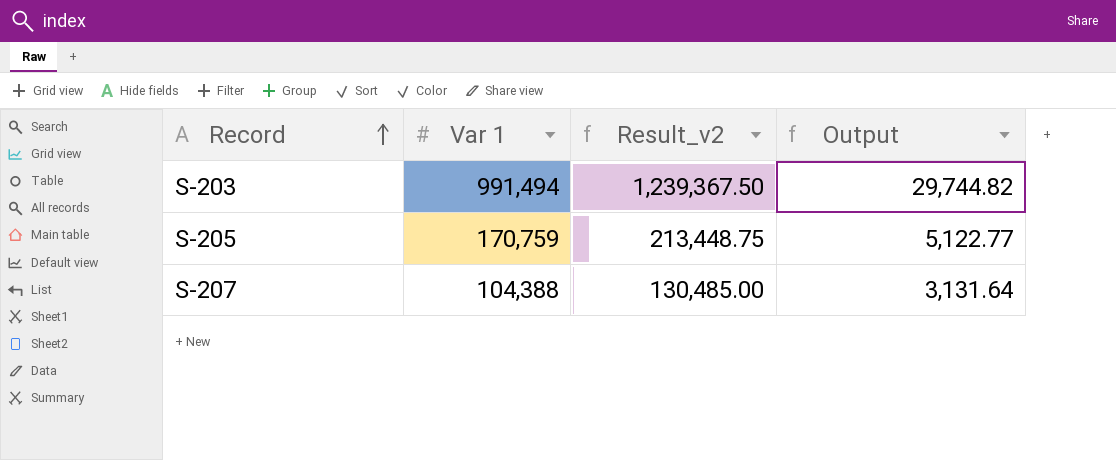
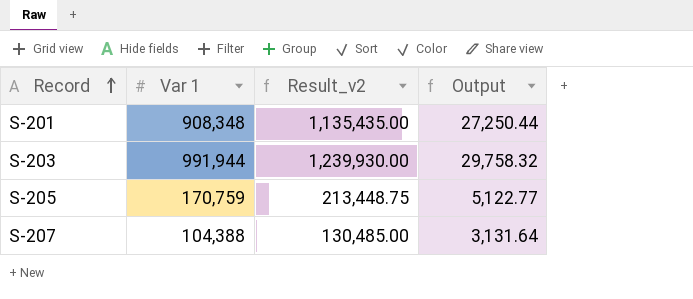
row S-201: none -> 908,348 | 1,135,435.00 | 27,250.44
S-203 | Var 1: 991,494 -> 991,944
S-203 | Result_v2: 1,239,367.50 -> 1,239,930.00
S-203 | Output: 29,744.82 -> 29,758.32

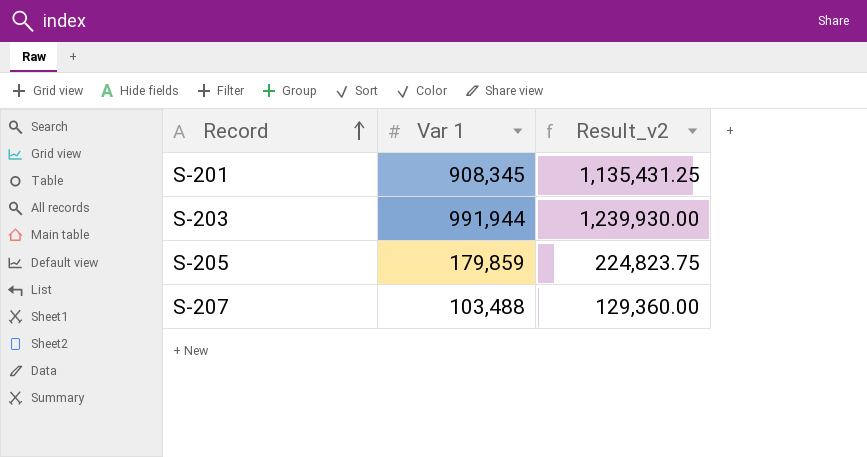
column Output | formula: [Var 1] * 0.03 -> none
S-201 | Var 1: 908,348 -> 908,345
S-201 | Result_v2: 1,135,435.00 -> 1,135,431.25
S-205 | Var 1: 170,759 -> 179,859
S-205 | Result_v2: 213,448.75 -> 224,823.75
S-207 | Var 1: 104,388 -> 103,488
S-207 | Result_v2: 130,485.00 -> 129,360.00

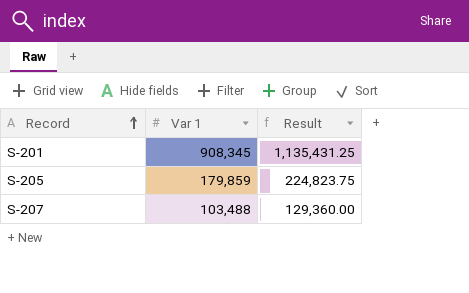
column name: Result_v2 -> Result
row S-203: 991,944 | 1,239,930.00 -> none

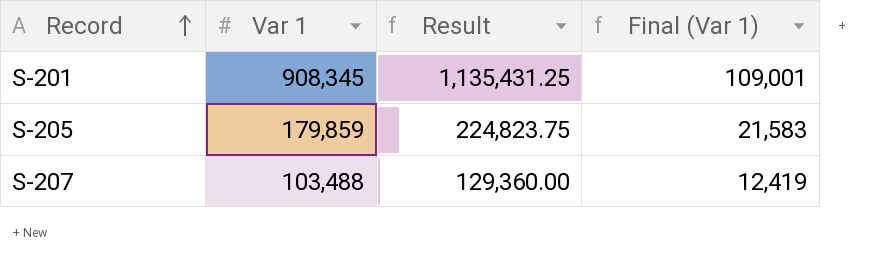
column Final (Var 1) | formula: none -> [Var 1] * 0.12

